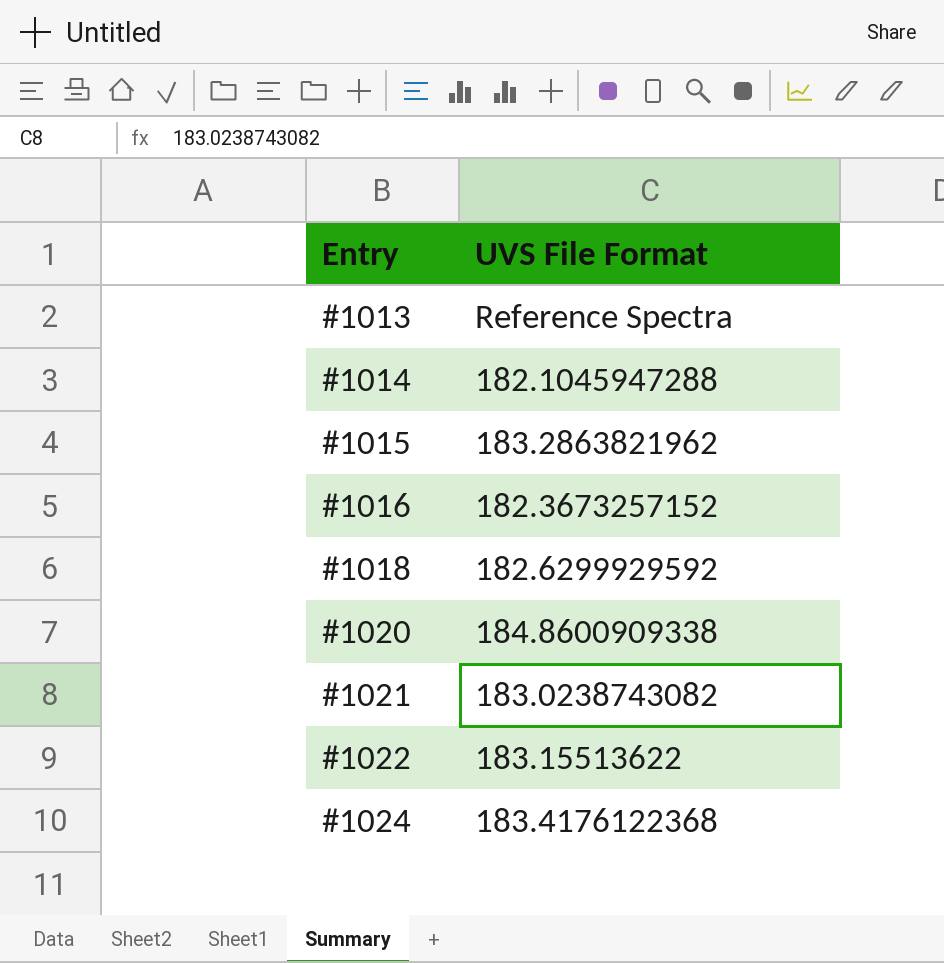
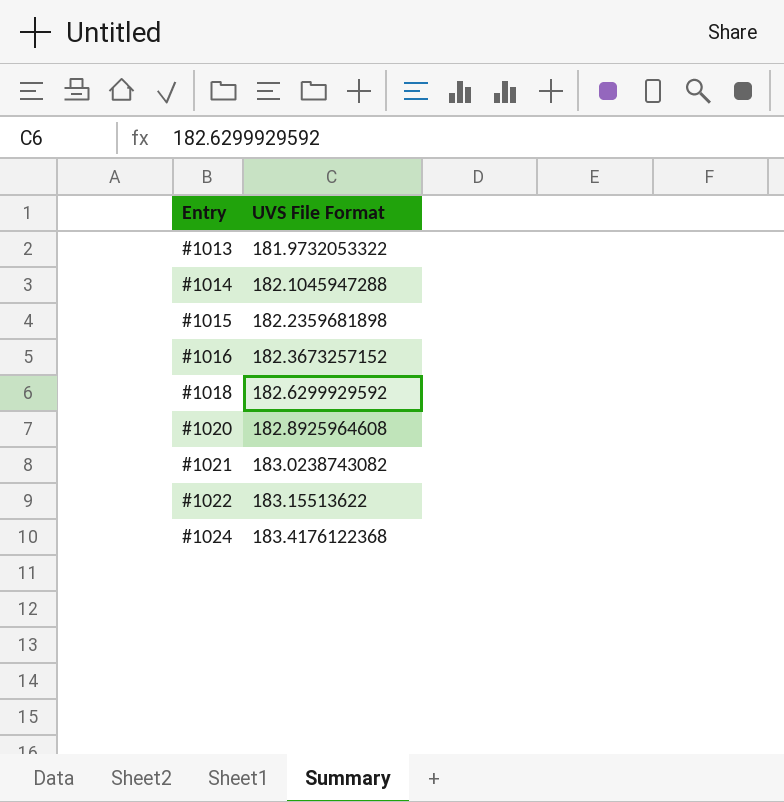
#1013 | UVS File Format: Reference Spectra -> 181.9732053322
#1015 | UVS File Format: 183.2863821962 -> 182.2359681898
#1020 | UVS File Format: 184.8600909338 -> 182.8925964608

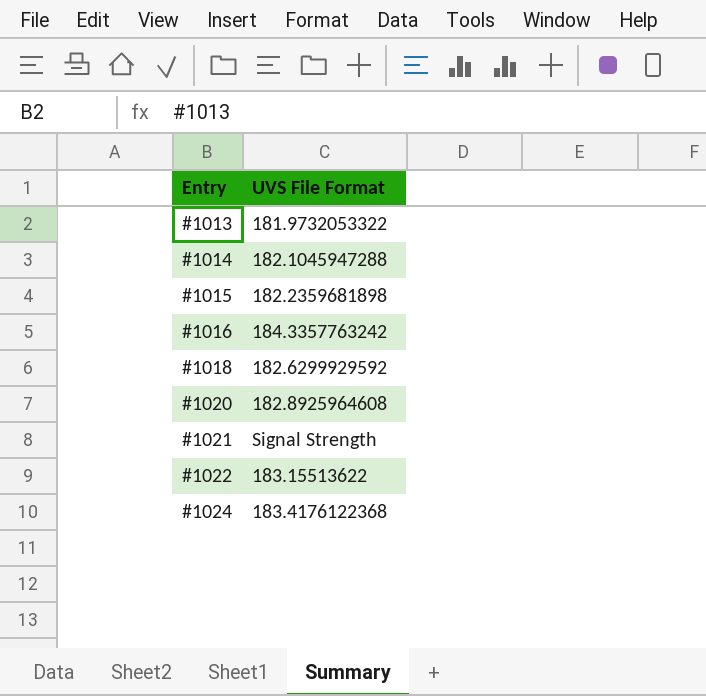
#1016 | UVS File Format: 182.3673257152 -> 184.3357763242
#1021 | UVS File Format: 183.0238743082 -> Signal Strength

